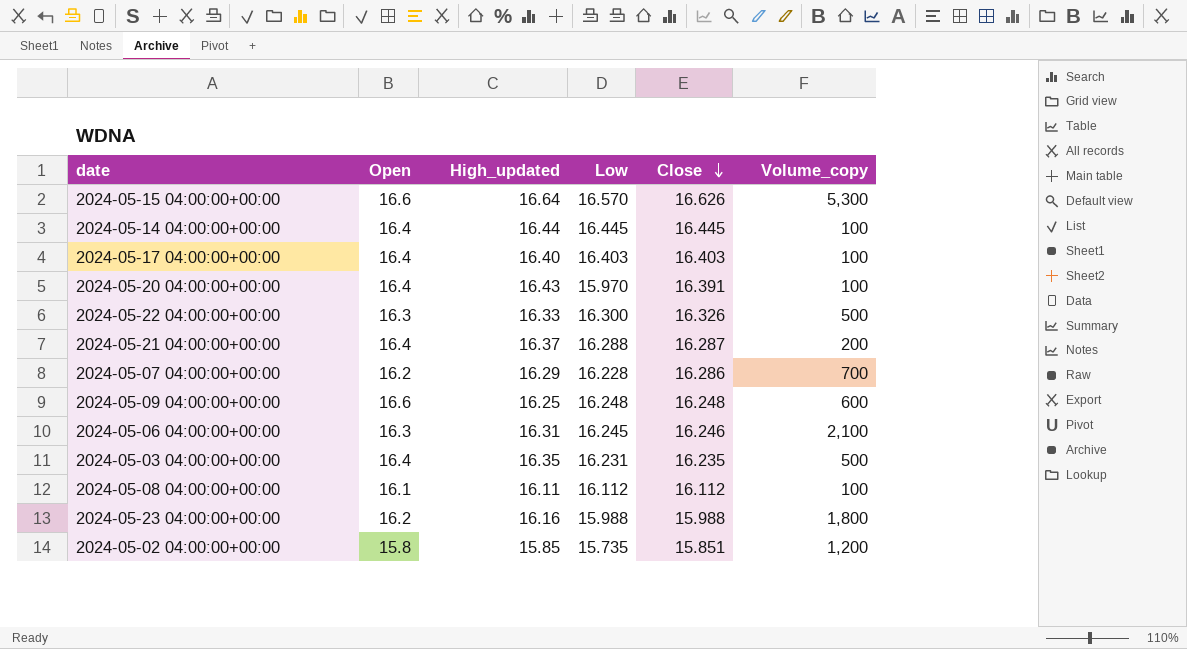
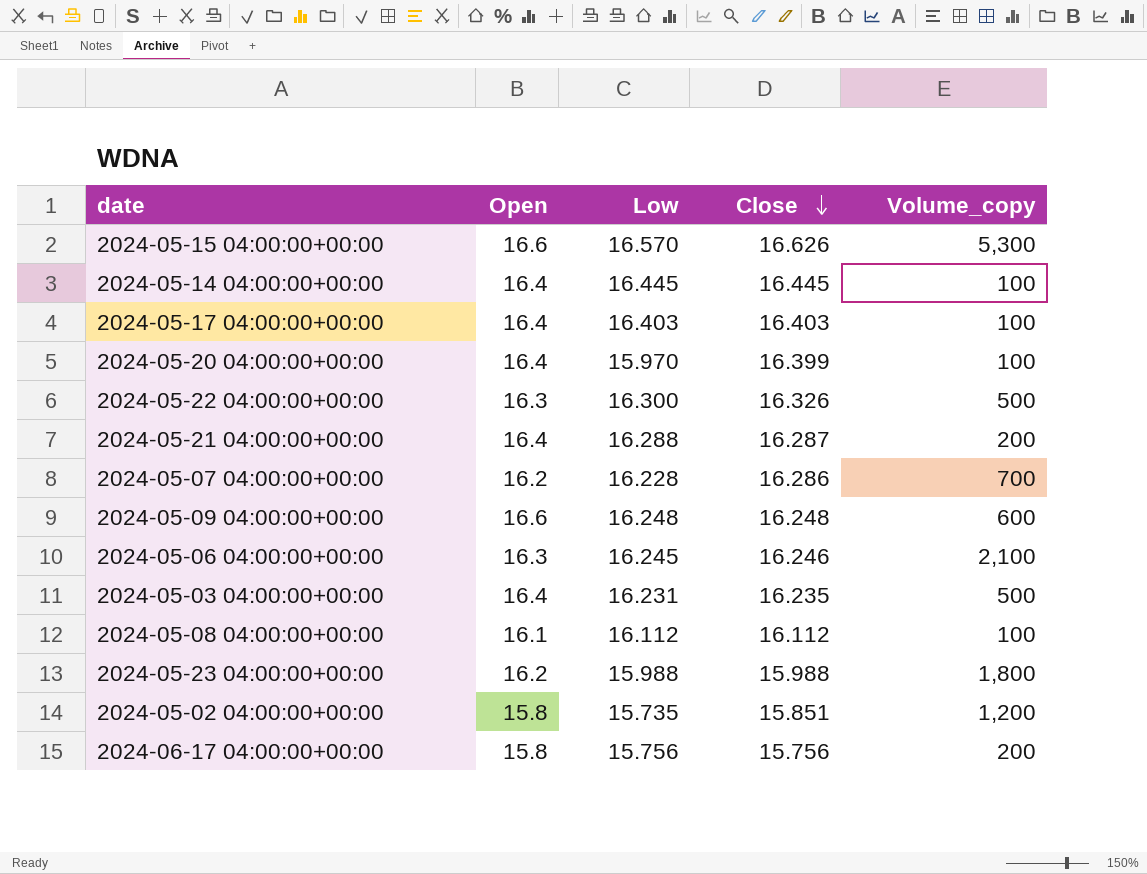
column High_updated | position: 3 -> none
2024-05-20 04:00:00+00:00 | Close: 16.391 -> 16.399
row 2024-06-17 04:00:00+00:00: none -> 15.8 | 15.756 | 15.756 | 200

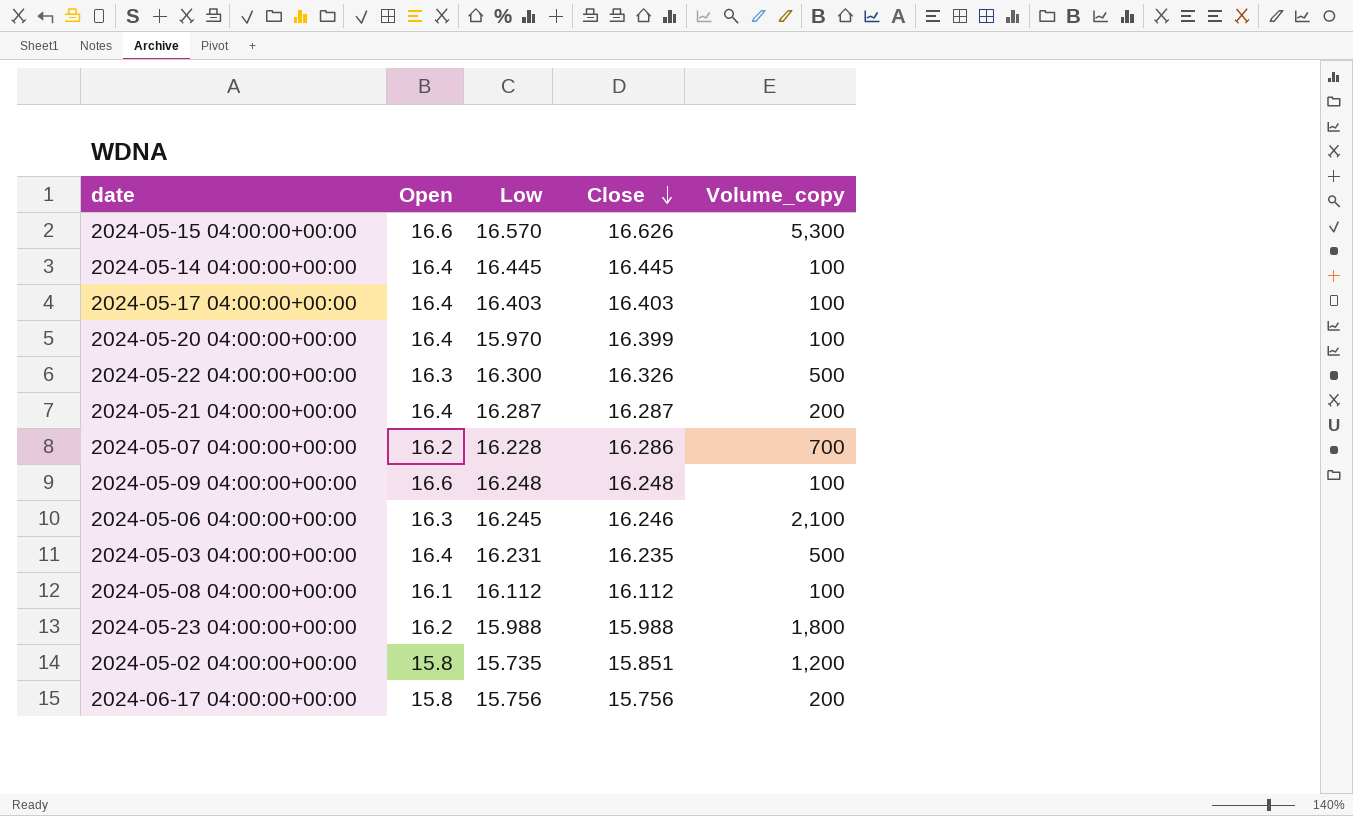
2024-05-21 04:00:00+00:00 | Low: 16.288 -> 16.287
2024-05-09 04:00:00+00:00 | Volume_copy: 600 -> 100

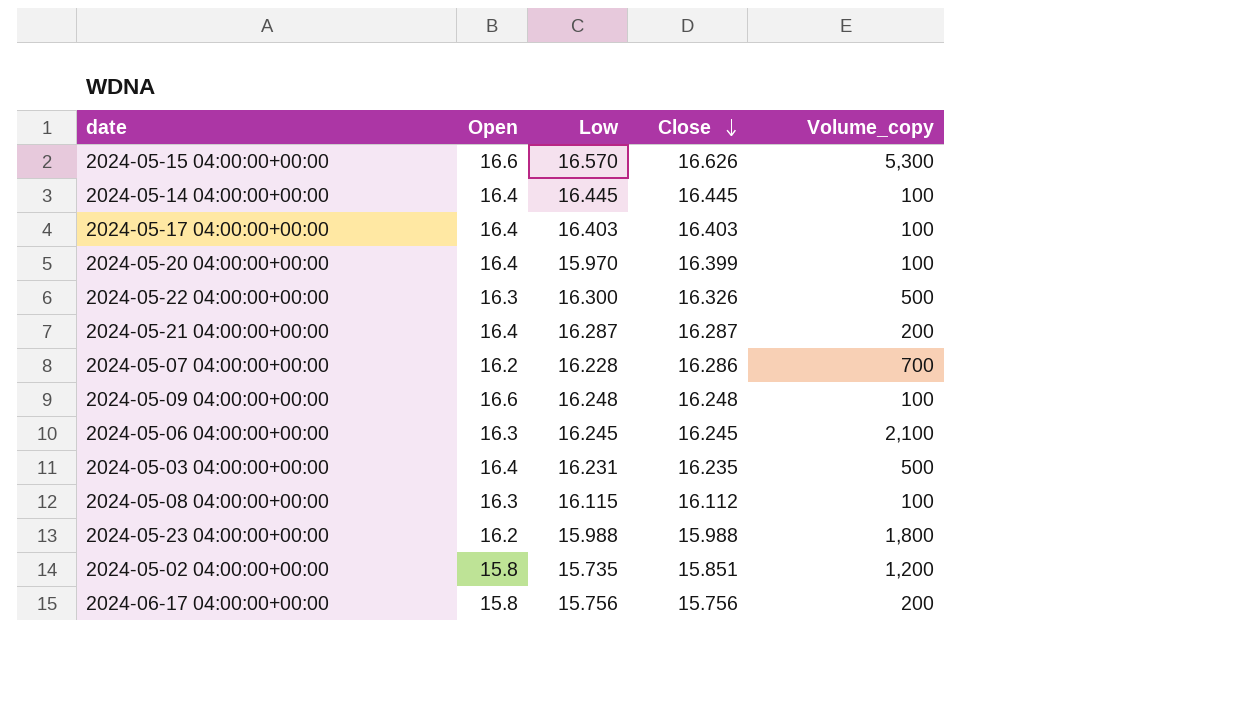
2024-05-06 04:00:00+00:00 | Close: 16.246 -> 16.245
2024-05-08 04:00:00+00:00 | Open: 16.1 -> 16.3
2024-05-08 04:00:00+00:00 | Low: 16.112 -> 16.115

